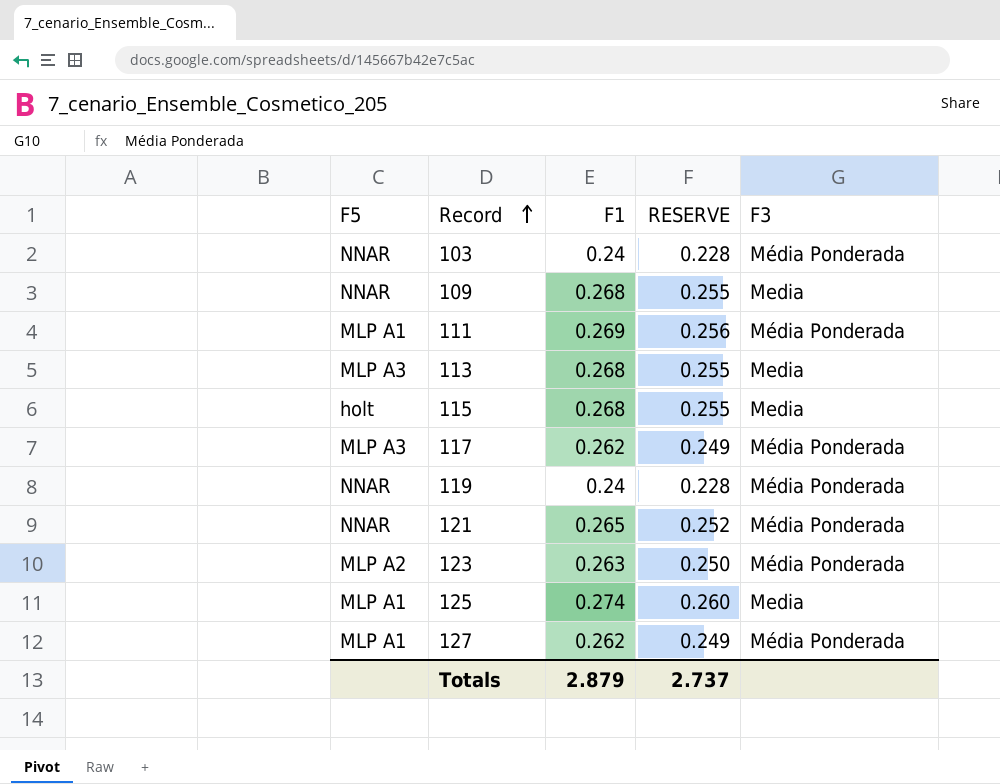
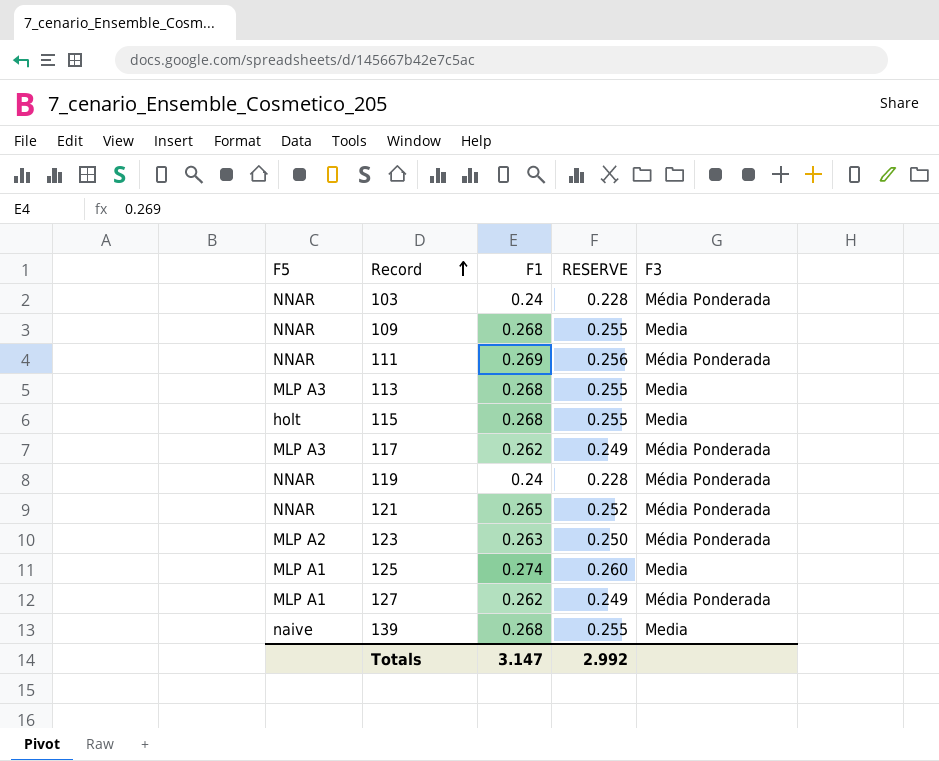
111 | F5: MLP A1 -> NNAR
row 139: none -> naive | 0.268 | 0.255 | Media
Totals | F1: 2.879 -> 3.147
Totals | RESERVE: 2.737 -> 2.992

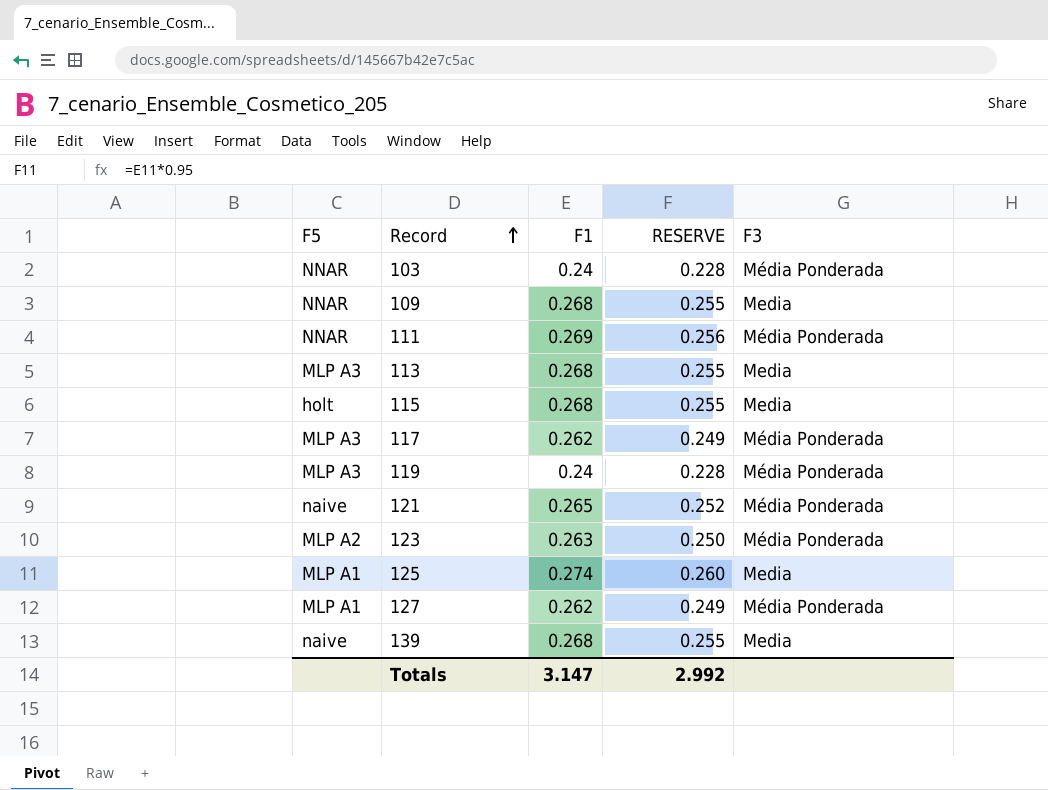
119 | F5: NNAR -> MLP A3
121 | F5: NNAR -> naive

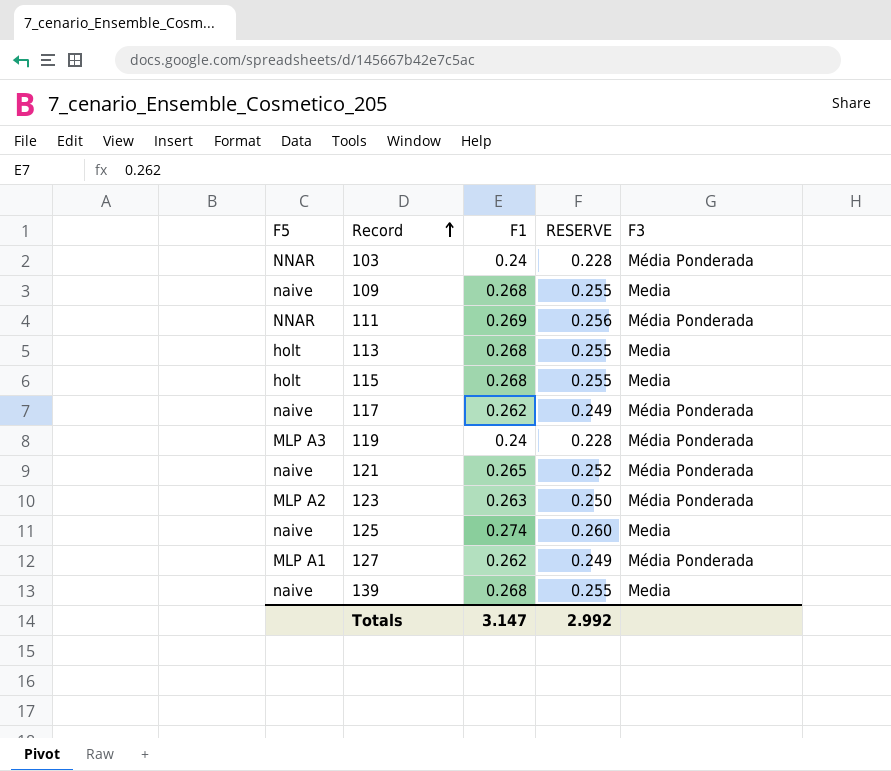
109 | F5: NNAR -> naive
113 | F5: MLP A3 -> holt
117 | F5: MLP A3 -> naive
125 | F5: MLP A1 -> naive

